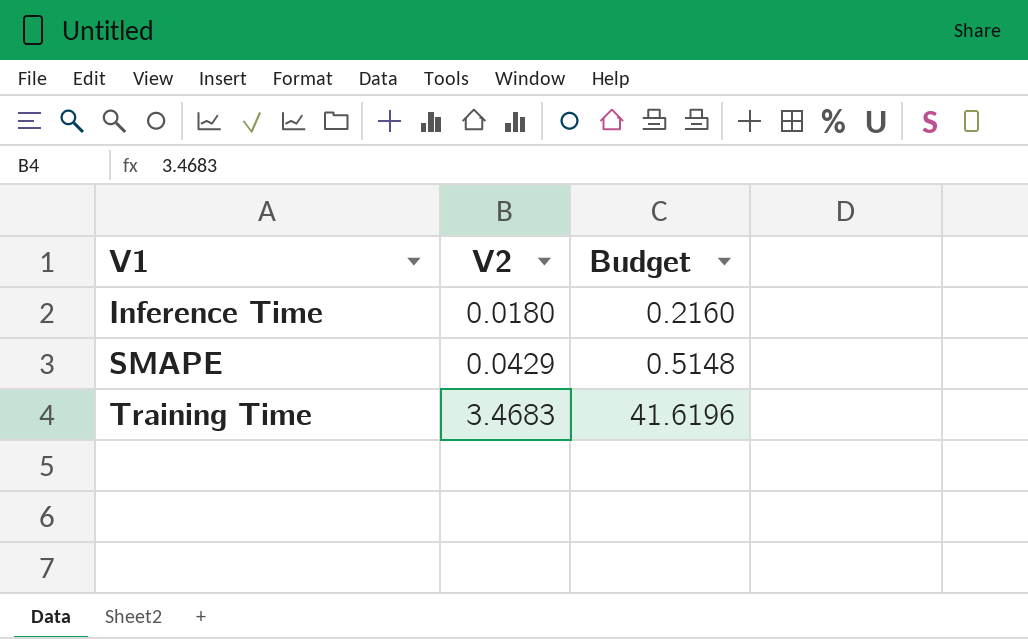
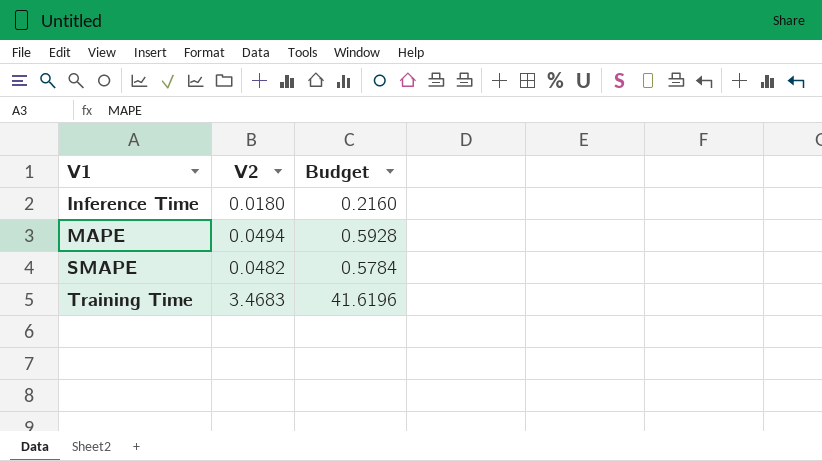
row MAPE: none -> 0.0494 | 0.5928
SMAPE | V2: 0.0429 -> 0.0482
SMAPE | Budget: 0.5148 -> 0.5784

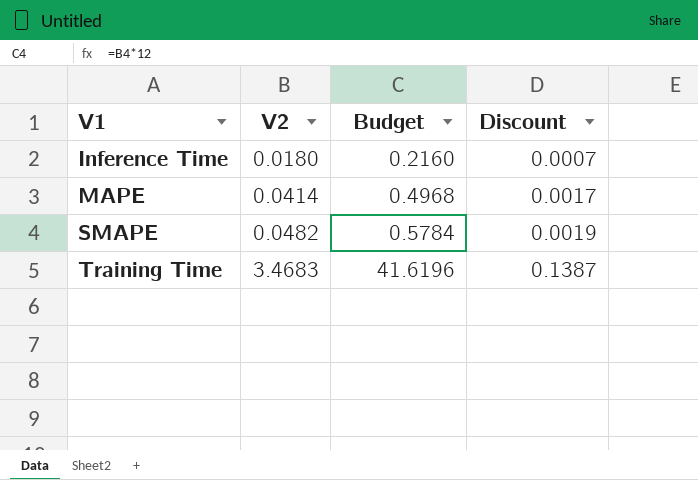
column Discount | formula: none -> [V2] * 0.04
MAPE | V2: 0.0494 -> 0.0414
MAPE | Budget: 0.5928 -> 0.4968

